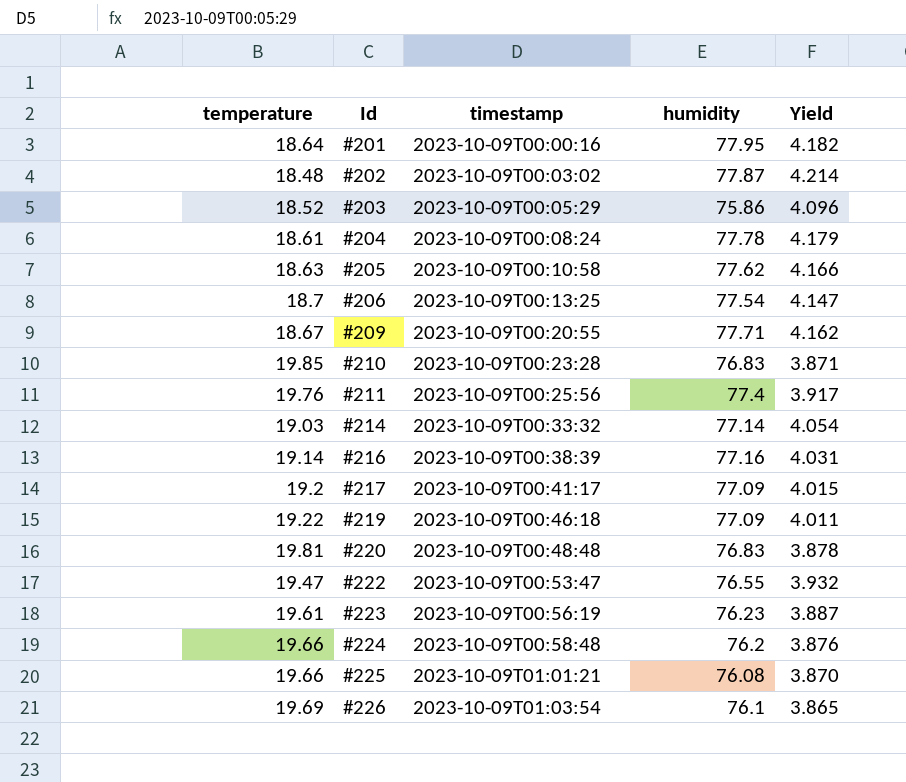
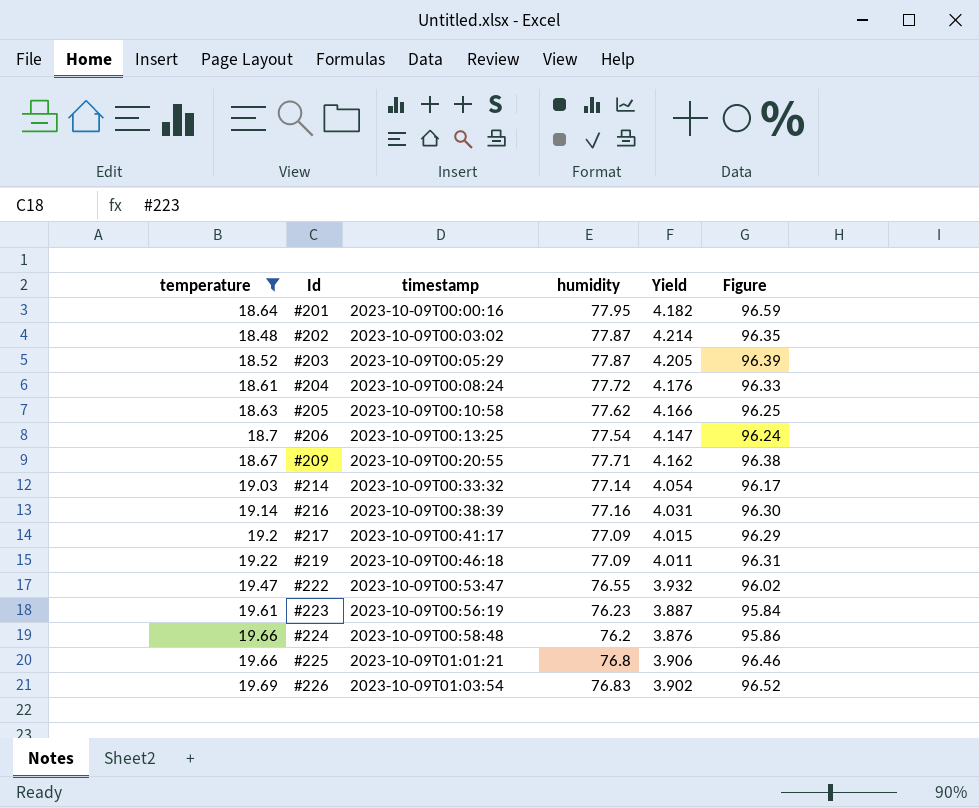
filter: none -> temperature <= 19.69
column Figure | formula: none -> [temperature] + [humidity]
#203 | humidity: 75.86 -> 77.87
#203 | Yield: 4.096 -> 4.205
#204 | humidity: 77.78 -> 77.72
#204 | Yield: 4.179 -> 4.176
#225 | humidity: 76.08 -> 76.8
#225 | Yield: 3.870 -> 3.906
#226 | humidity: 76.1 -> 76.83
#226 | Yield: 3.865 -> 3.902

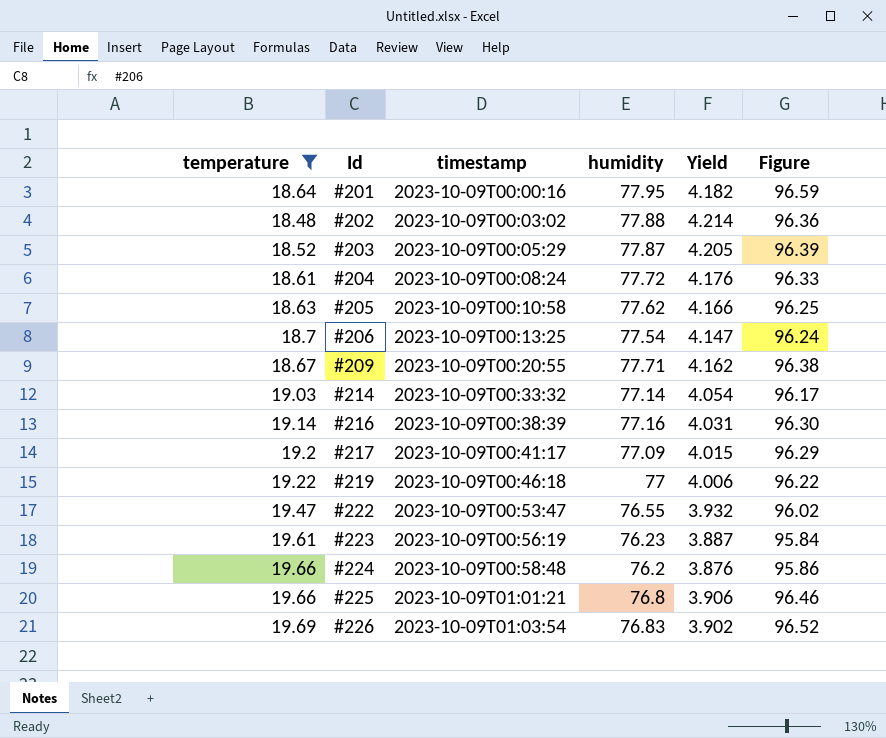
#202 | humidity: 77.87 -> 77.88
#202 | Figure: 96.35 -> 96.36
#219 | humidity: 77.09 -> 77
#219 | Yield: 4.011 -> 4.006
#219 | Figure: 96.31 -> 96.22

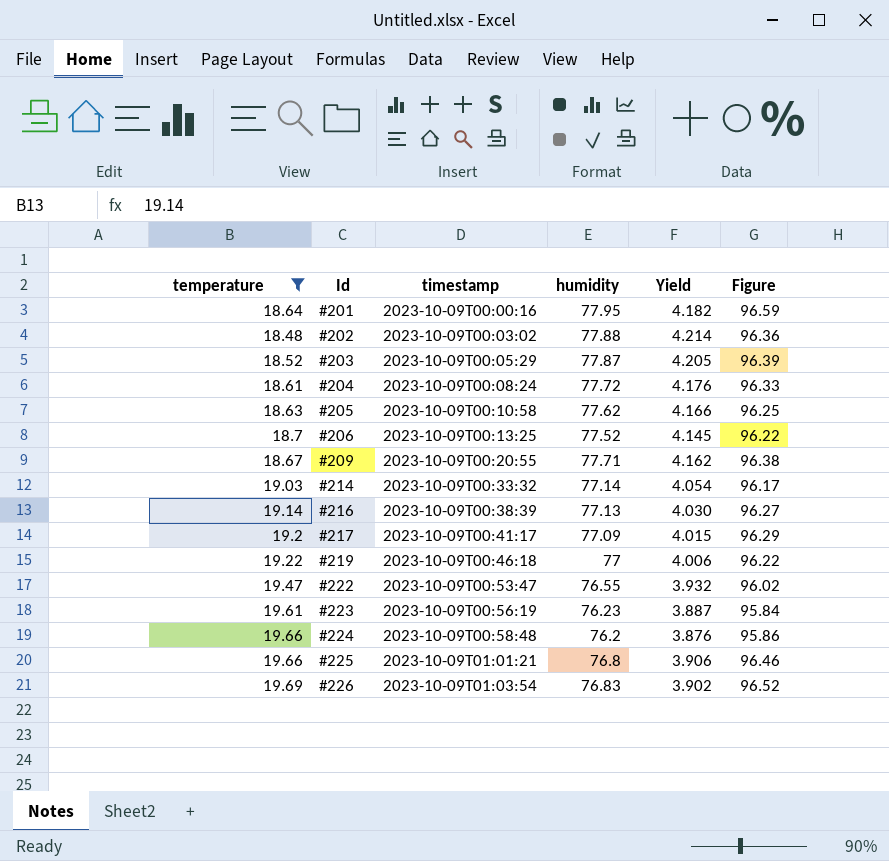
#206 | humidity: 77.54 -> 77.52
#206 | Yield: 4.147 -> 4.145
#206 | Figure: 96.24 -> 96.22
#216 | humidity: 77.16 -> 77.13
#216 | Yield: 4.031 -> 4.030
#216 | Figure: 96.30 -> 96.27

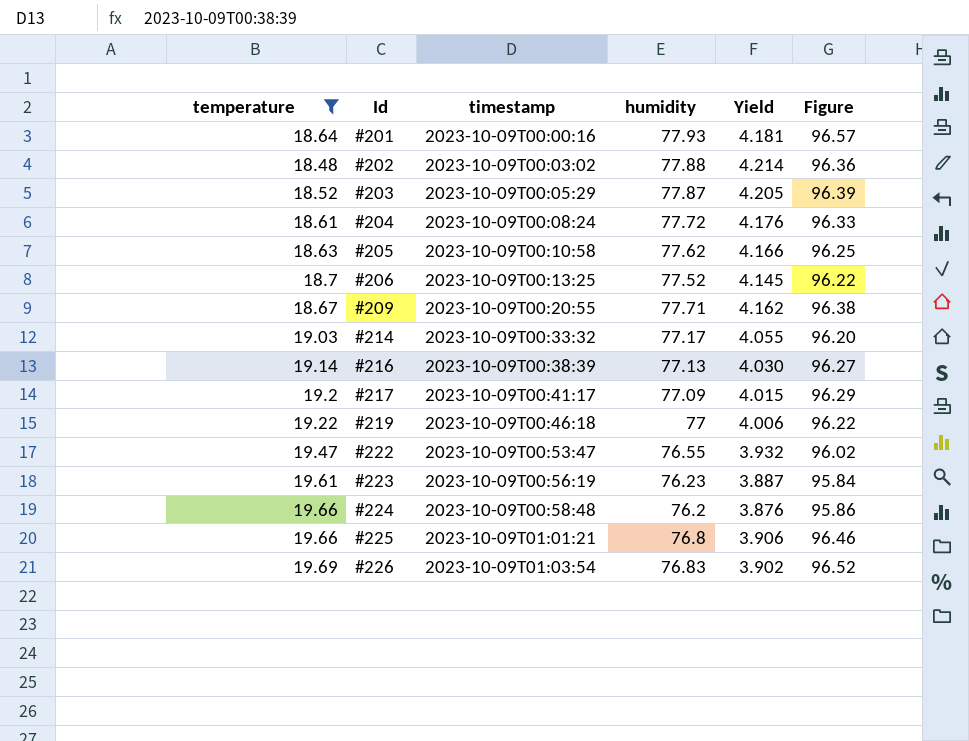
#201 | humidity: 77.95 -> 77.93
#201 | Yield: 4.182 -> 4.181
#201 | Figure: 96.59 -> 96.57
#214 | humidity: 77.14 -> 77.17
#214 | Yield: 4.054 -> 4.055
#214 | Figure: 96.17 -> 96.20

